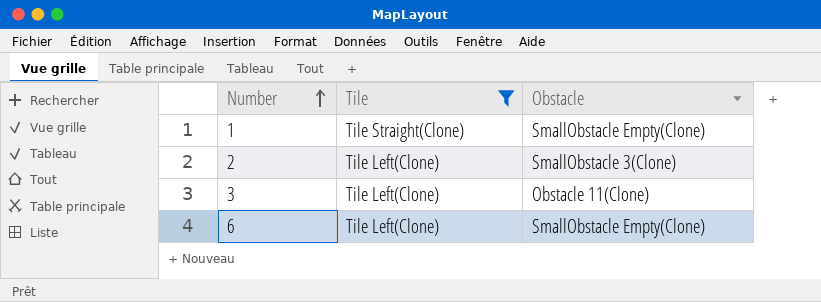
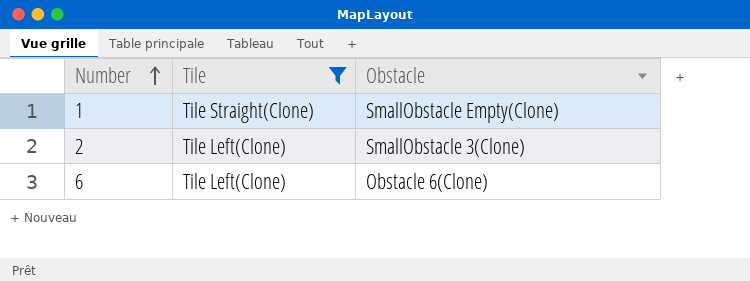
row 3: Tile Left(Clone) | Obstacle 11(Clone) -> none
6 | Obstacle: SmallObstacle Empty(Clone) -> Obstacle 6(Clone)

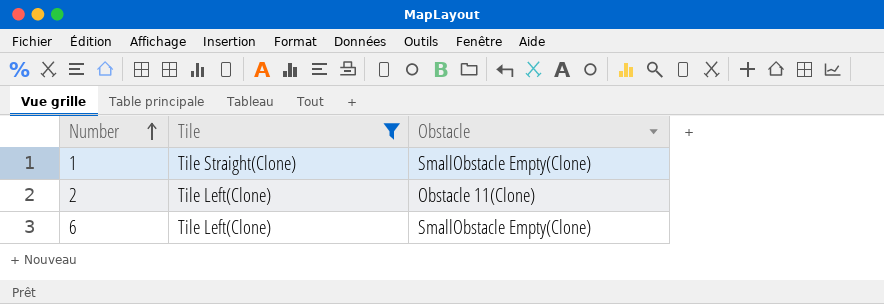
2 | Obstacle: SmallObstacle 3(Clone) -> Obstacle 11(Clone)
6 | Obstacle: Obstacle 6(Clone) -> SmallObstacle Empty(Clone)

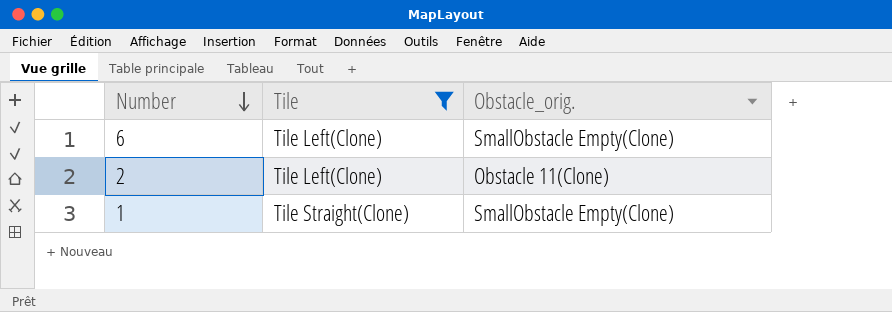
row order: Number ascending -> Number descending
column name: Obstacle -> Obstacle_orig.

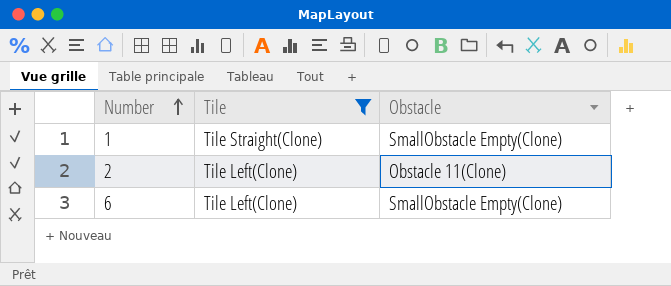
row order: Number descending -> Number ascending
column name: Obstacle_orig. -> Obstacle

